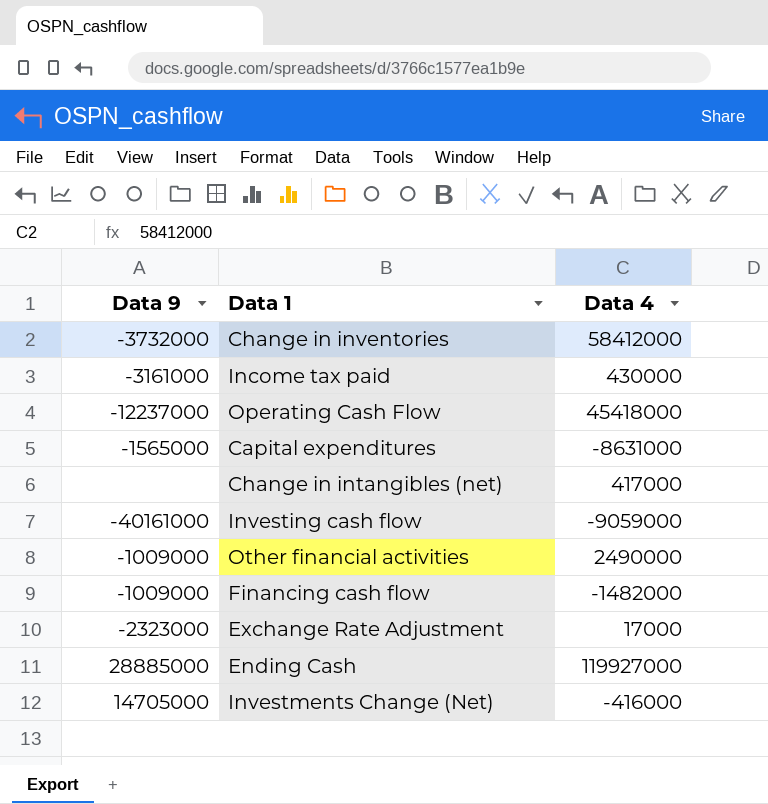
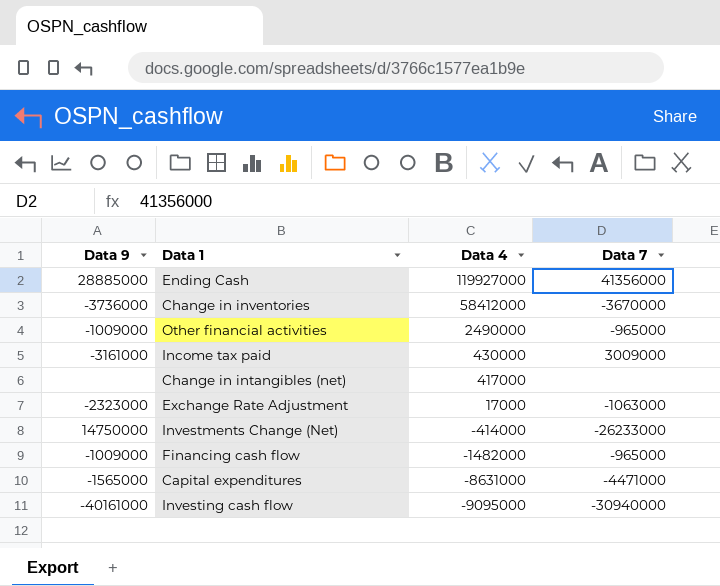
row order: none -> Data 4 descending
column Data 7 | position: none -> 4
row Operating Cash Flow: -12237000 | 45418000 -> none
Change in inventories | Data 9: -3732000 -> -3736000
Investments Change (Net) | Data 9: 14705000 -> 14750000
Investments Change (Net) | Data 4: -416000 -> -414000
Investing cash flow | Data 4: -9059000 -> -9095000

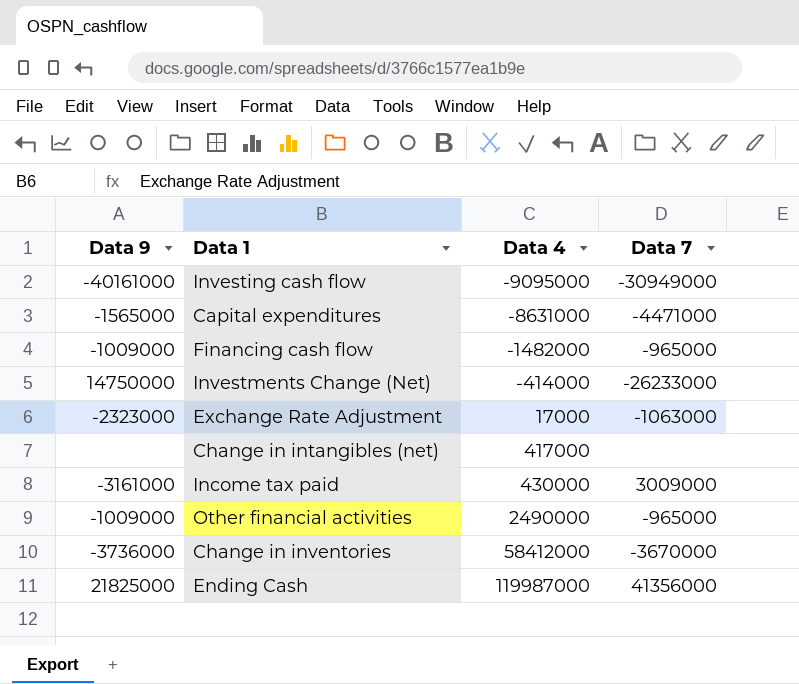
row order: Data 4 descending -> Data 4 ascending
Investing cash flow | Data 7: -30940000 -> -30949000
Ending Cash | Data 9: 28885000 -> 21825000
Ending Cash | Data 4: 119927000 -> 119987000

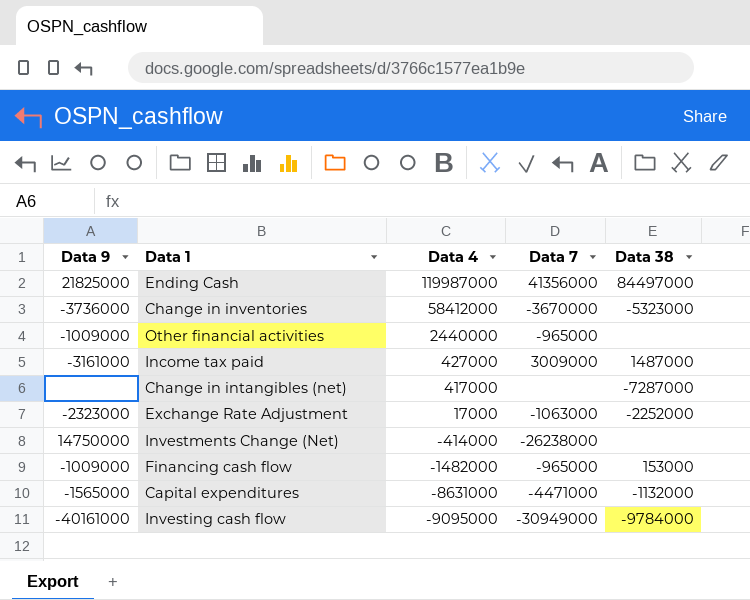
row order: Data 4 ascending -> Data 4 descending
column Data 38 | position: none -> 5
Other financial activities | Data 4: 2490000 -> 2440000
Income tax paid | Data 4: 430000 -> 427000
Investments Change (Net) | Data 7: -26233000 -> -26238000

